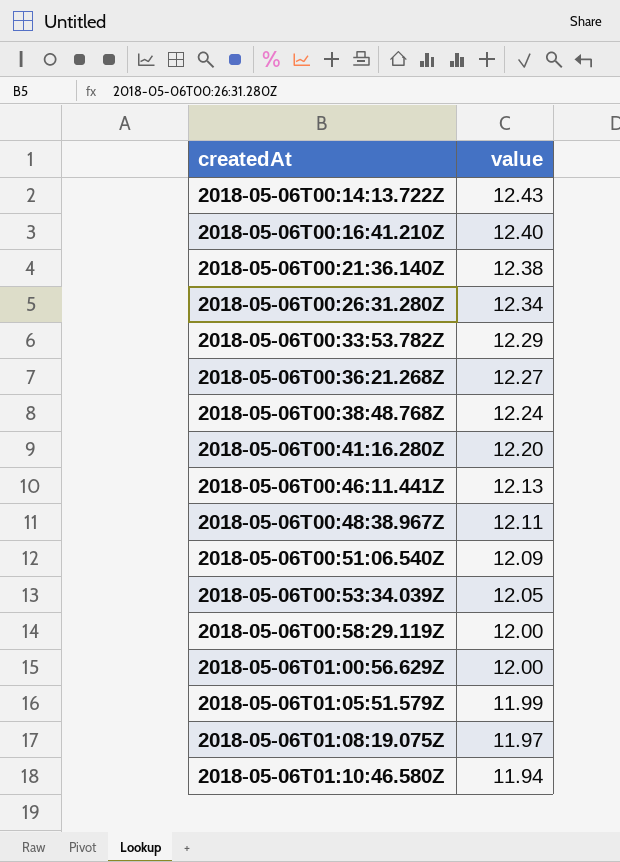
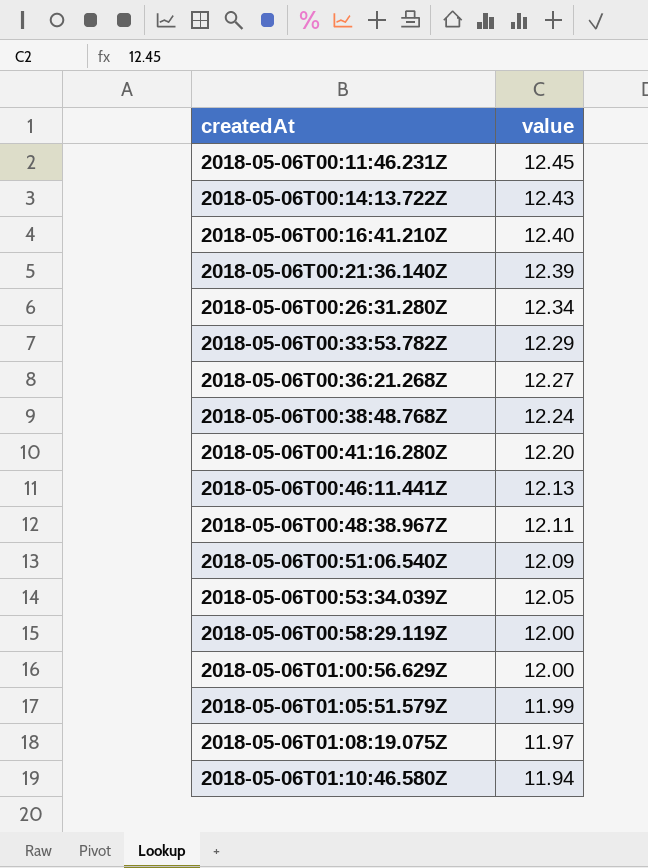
row 2018-05-06T00:11:46.231Z: none -> 12.45
2018-05-06T00:21:36.140Z | value: 12.38 -> 12.39

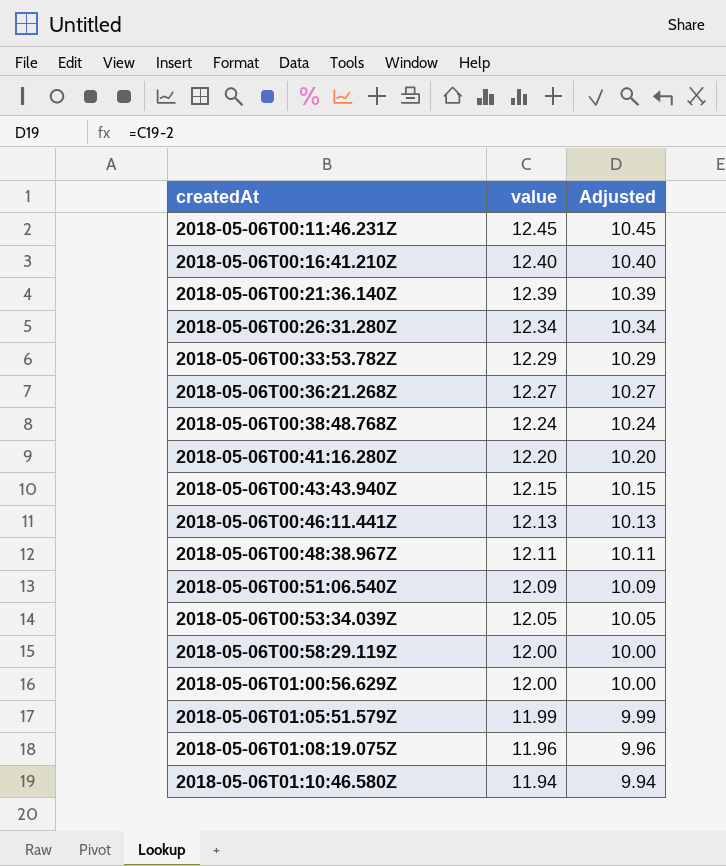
column Adjusted | formula: none -> [value] - 2
row 2018-05-06T00:14:13.722Z: 12.43 -> none
row 2018-05-06T00:43:43.940Z: none -> 12.15 | 10.15
2018-05-06T01:08:19.075Z | value: 11.97 -> 11.96

